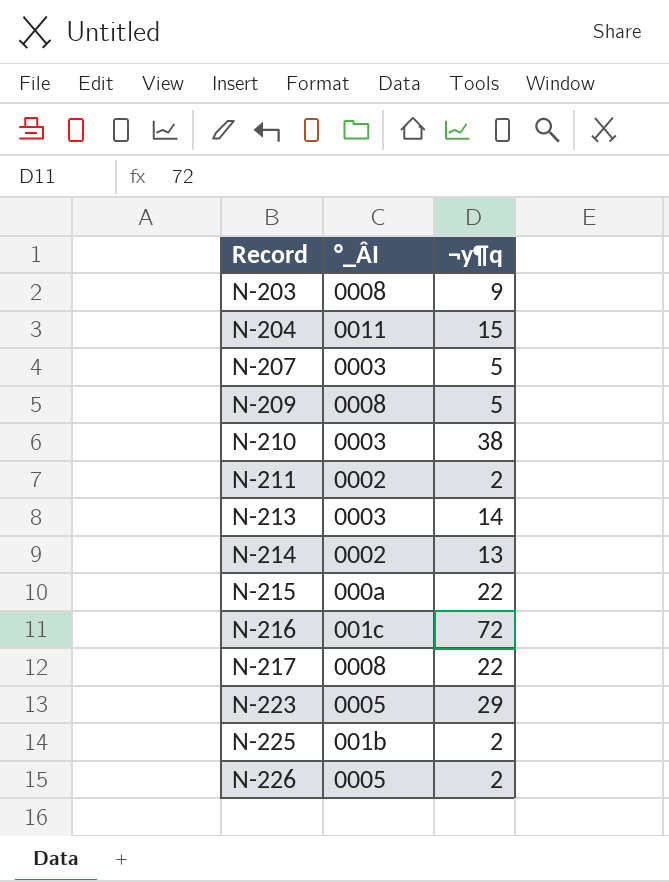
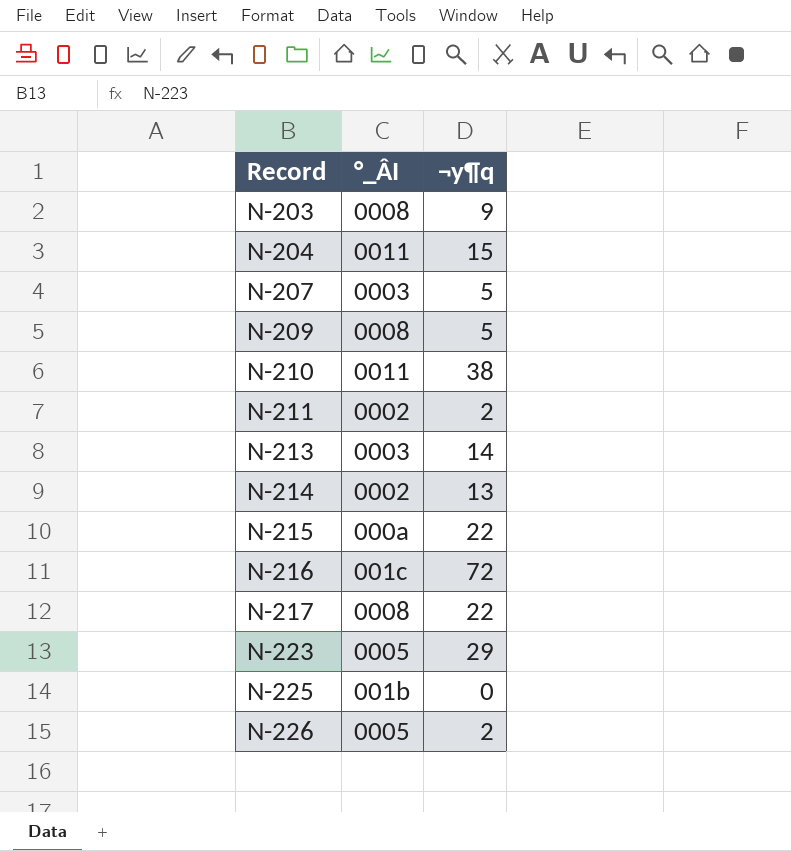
N-210 | °_ÂI: 0003 -> 0011
N-225 | ¬y¶q: 2 -> 0

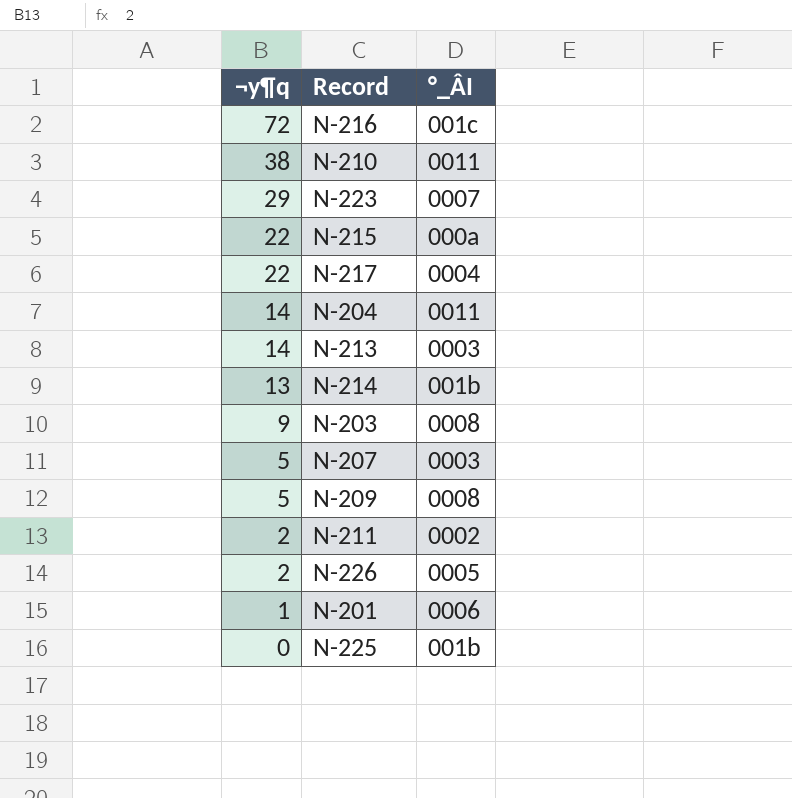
row order: Record ascending -> ¬y¶q descending
column ¬y¶q | position: 3 -> 1
N-223 | °_ÂI: 0005 -> 0007
N-217 | °_ÂI: 0008 -> 0004
N-204 | ¬y¶q: 15 -> 14
N-214 | °_ÂI: 0002 -> 001b
row N-201: none -> 1 | 0006

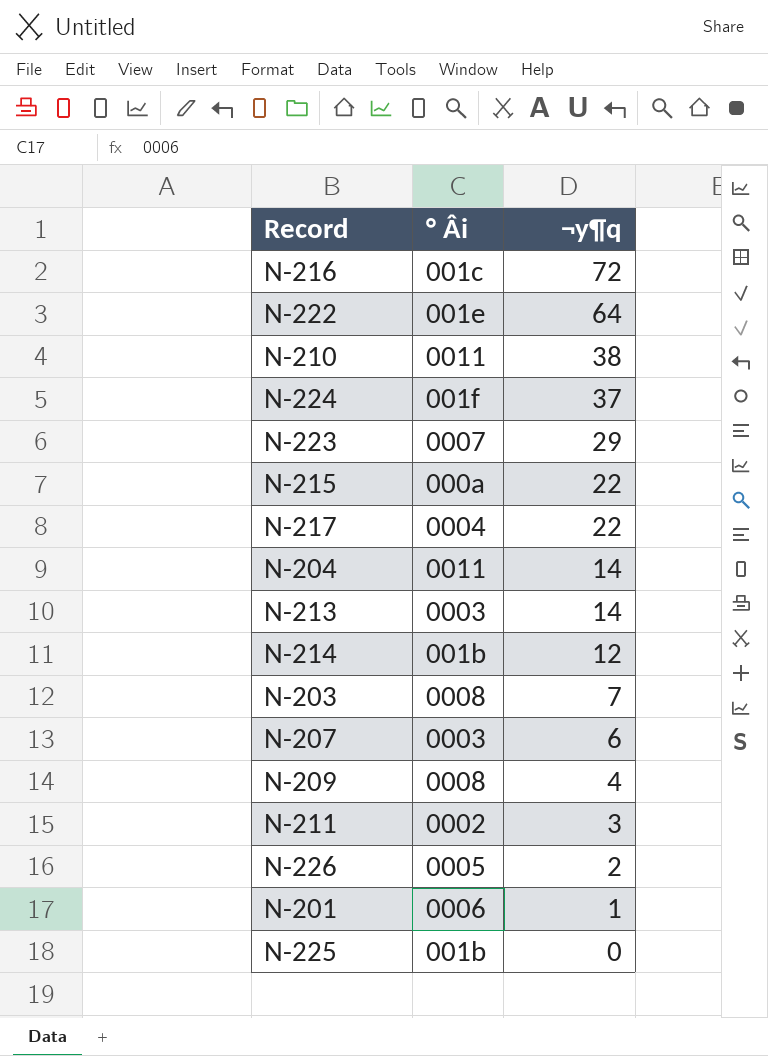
column name: °_ÂI -> ° Âi
column ¬y¶q | position: 1 -> 3
row N-222: none -> 001e | 64
row N-224: none -> 001f | 37
N-214 | ¬y¶q: 13 -> 12
N-203 | ¬y¶q: 9 -> 7
N-207 | ¬y¶q: 5 -> 6
N-209 | ¬y¶q: 5 -> 4
N-211 | ¬y¶q: 2 -> 3

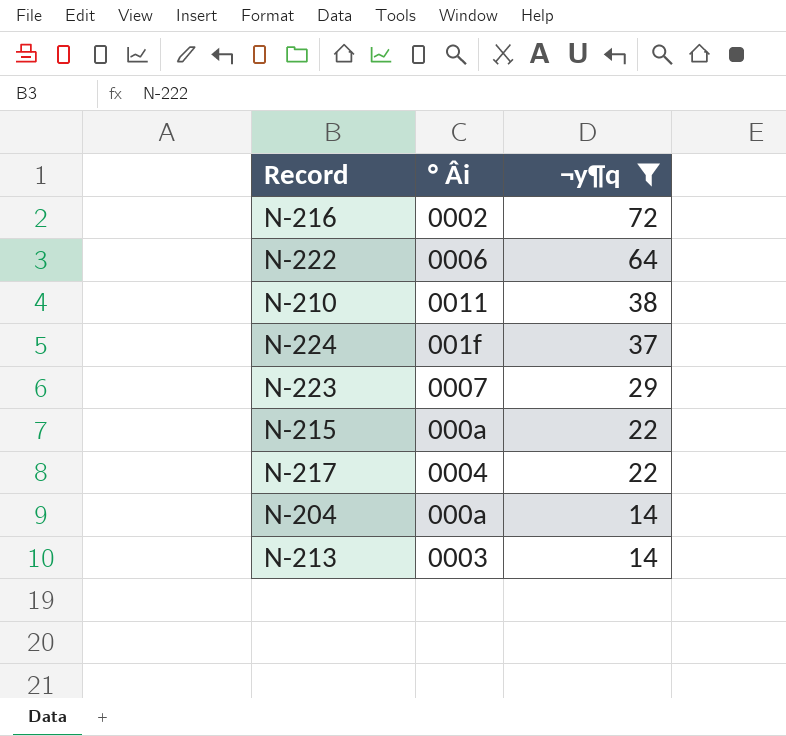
filter: none -> ¬y¶q >= 14
N-216 | ° Âi: 001c -> 0002
N-222 | ° Âi: 001e -> 0006
N-204 | ° Âi: 0011 -> 000a

